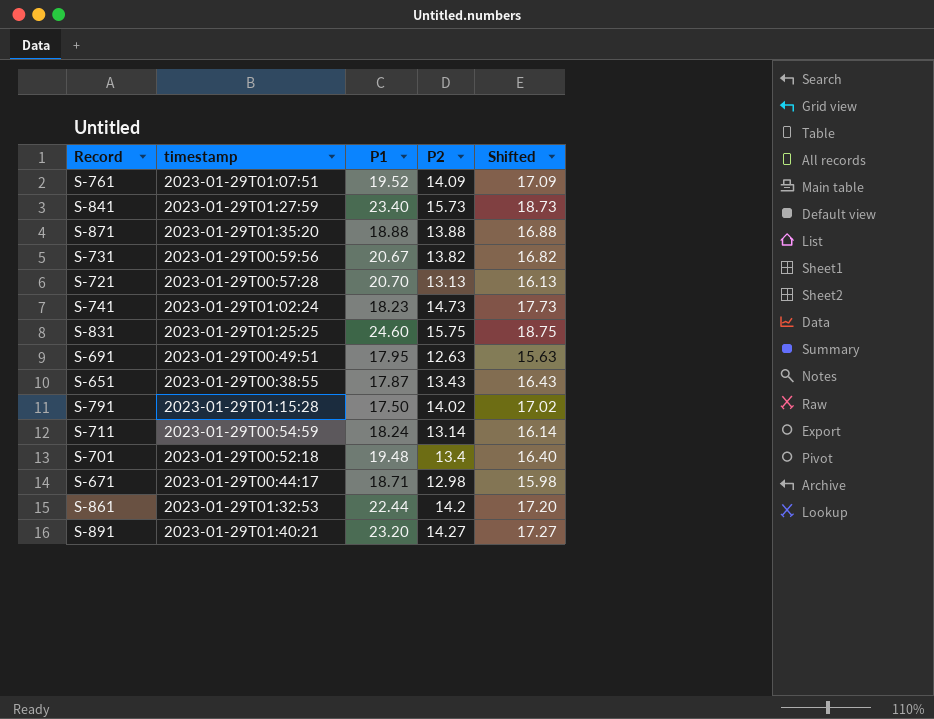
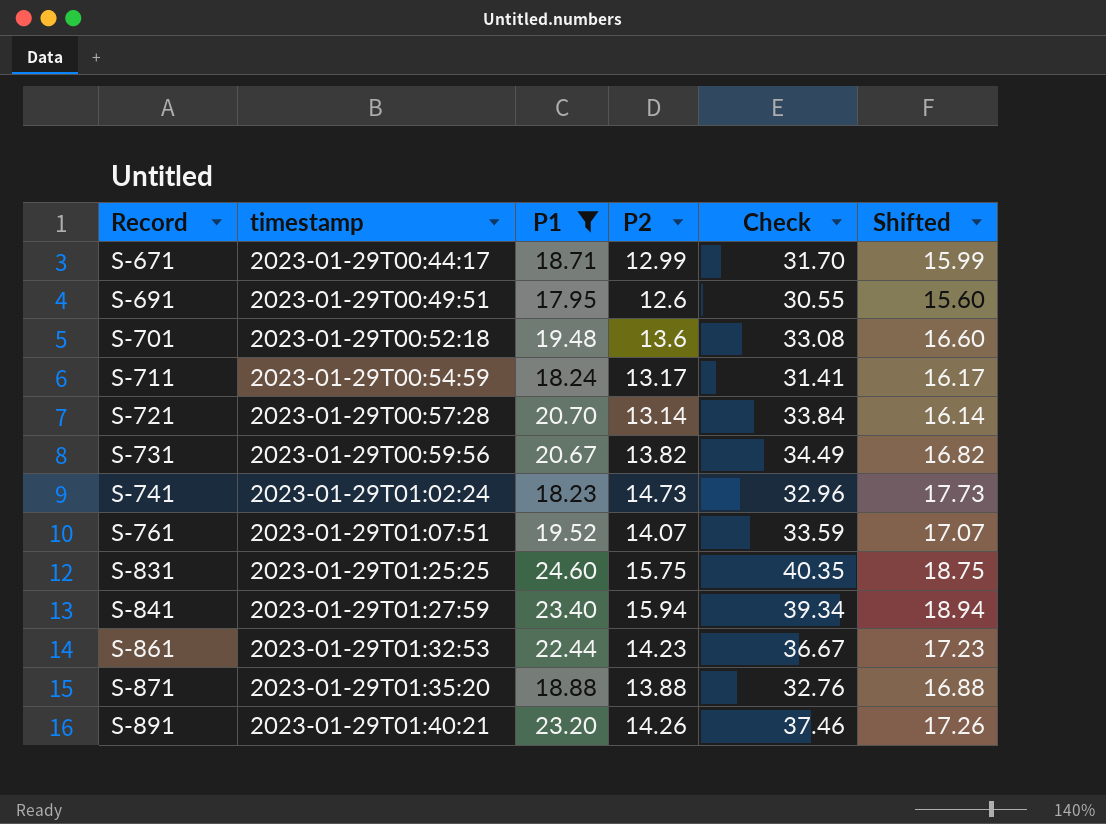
filter: none -> P1 >= 17.95
row order: none -> Record ascending
column Check | formula: none -> [P1] + [P2]
S-671 | P2: 12.98 -> 12.99
S-671 | Shifted: 15.98 -> 15.99
S-691 | P2: 12.63 -> 12.6
S-691 | Shifted: 15.63 -> 15.60
S-701 | P2: 13.4 -> 13.6
S-701 | Shifted: 16.40 -> 16.60
S-711 | P2: 13.14 -> 13.17
S-711 | Shifted: 16.14 -> 16.17
S-721 | P2: 13.13 -> 13.14
S-721 | Shifted: 16.13 -> 16.14
S-761 | P2: 14.09 -> 14.07
S-761 | Shifted: 17.09 -> 17.07
S-841 | P2: 15.73 -> 15.94
S-841 | Shifted: 18.73 -> 18.94
S-861 | P2: 14.2 -> 14.23
S-861 | Shifted: 17.20 -> 17.23
S-891 | P2: 14.27 -> 14.26
S-891 | Shifted: 17.27 -> 17.26

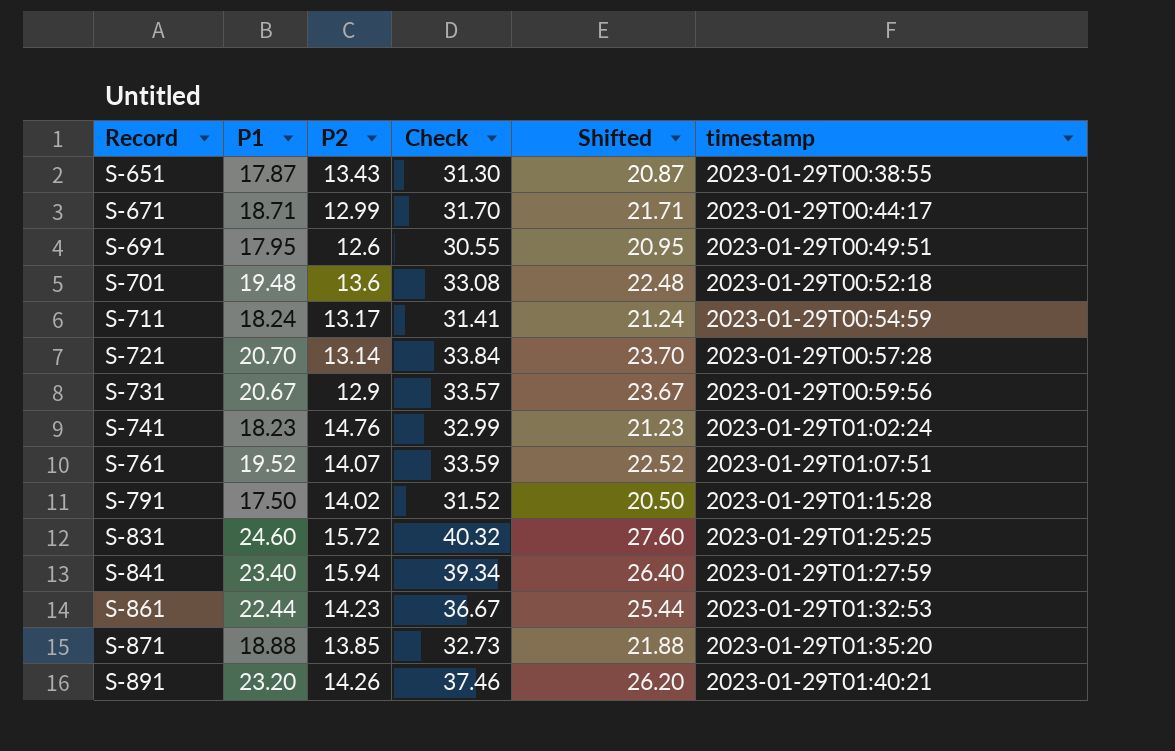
filter: P1 >= 17.95 -> none
column Shifted | formula: [P2] + 3 -> [P1] + 3
column timestamp | position: 2 -> 6
S-731 | P2: 13.82 -> 12.9
S-731 | Check: 34.49 -> 33.57
S-741 | P2: 14.73 -> 14.76
S-741 | Check: 32.96 -> 32.99
S-831 | P2: 15.75 -> 15.72
S-831 | Check: 40.35 -> 40.32
S-871 | P2: 13.88 -> 13.85
S-871 | Check: 32.76 -> 32.73

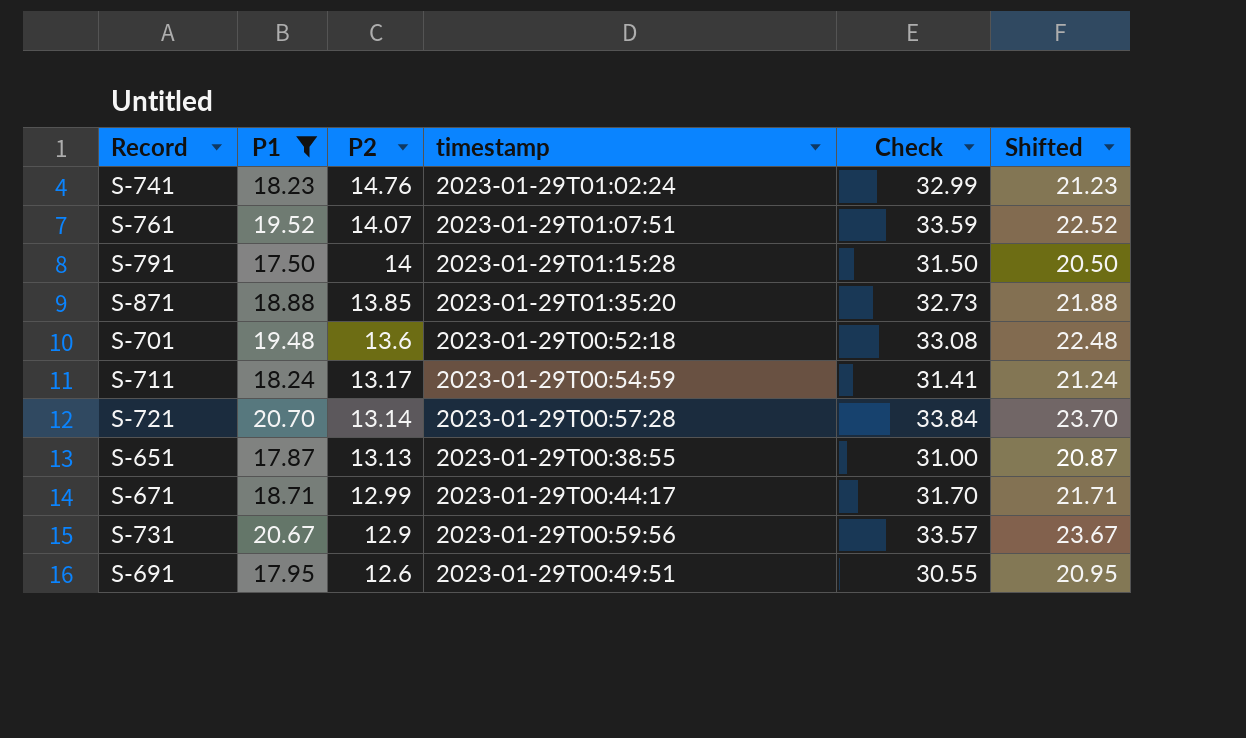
filter: none -> P1 <= 20.70
row order: Record ascending -> P2 descending
column timestamp | position: 6 -> 4
S-791 | P2: 14.02 -> 14
S-791 | Check: 31.52 -> 31.50
S-651 | P2: 13.43 -> 13.13
S-651 | Check: 31.30 -> 31.00

